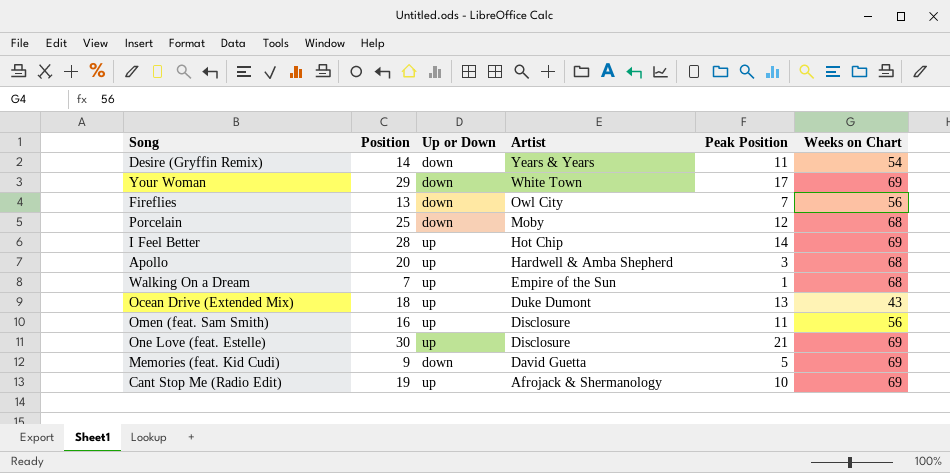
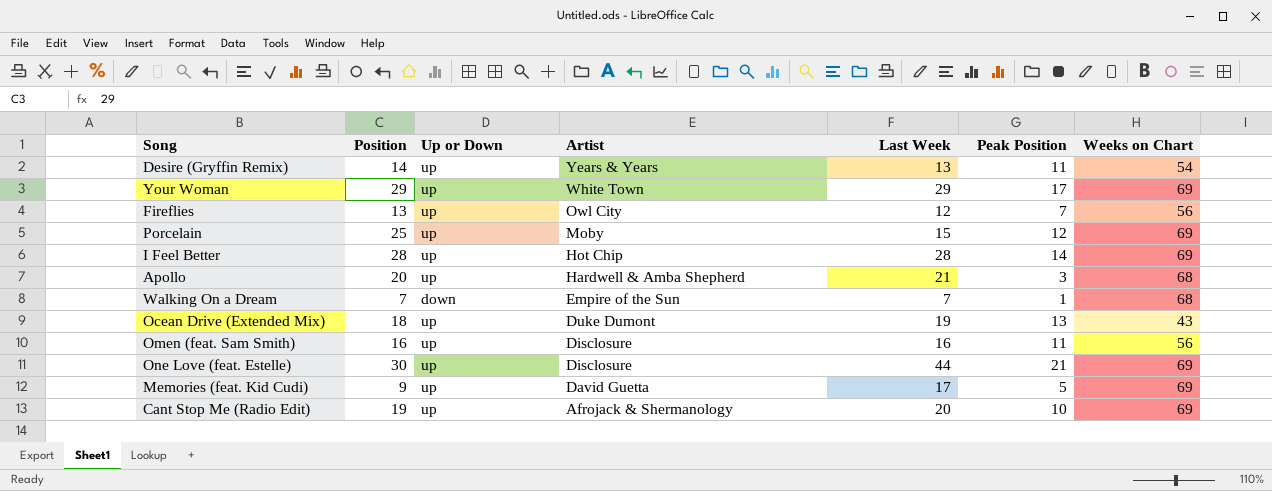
column Last Week | position: none -> 5
Desire (Gryffin Remix) | Up or Down: down -> up
Your Woman | Up or Down: down -> up
Fireflies | Up or Down: down -> up
Porcelain | Up or Down: down -> up
Porcelain | Weeks on Chart: 68 -> 69
Walking On a Dream | Up or Down: up -> down
Memories (feat. Kid Cudi) | Up or Down: down -> up

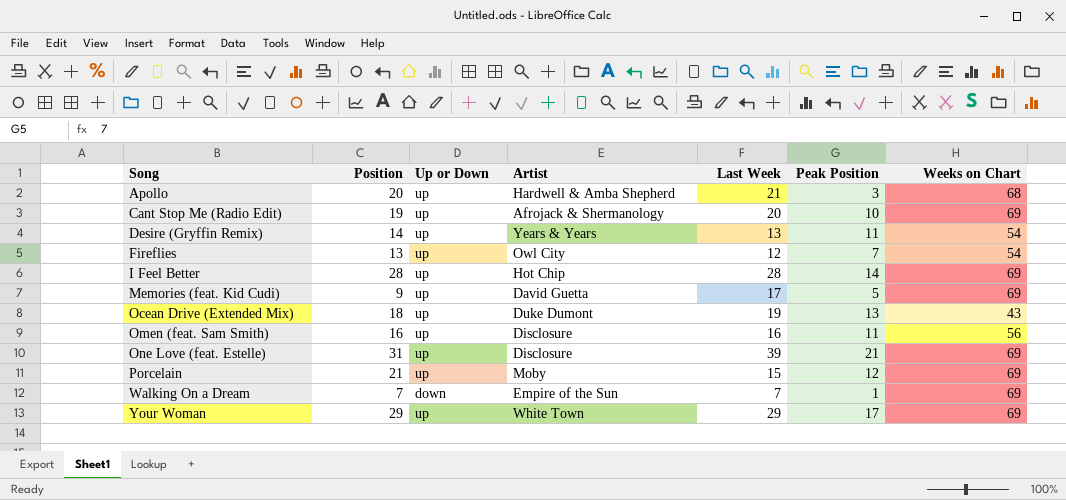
row order: Artist descending -> Song ascending
Fireflies | Weeks on Chart: 56 -> 54
One Love (feat. Estelle) | Position: 30 -> 31
One Love (feat. Estelle) | Last Week: 44 -> 39
Porcelain | Position: 25 -> 21
Walking On a Dream | Weeks on Chart: 68 -> 69

